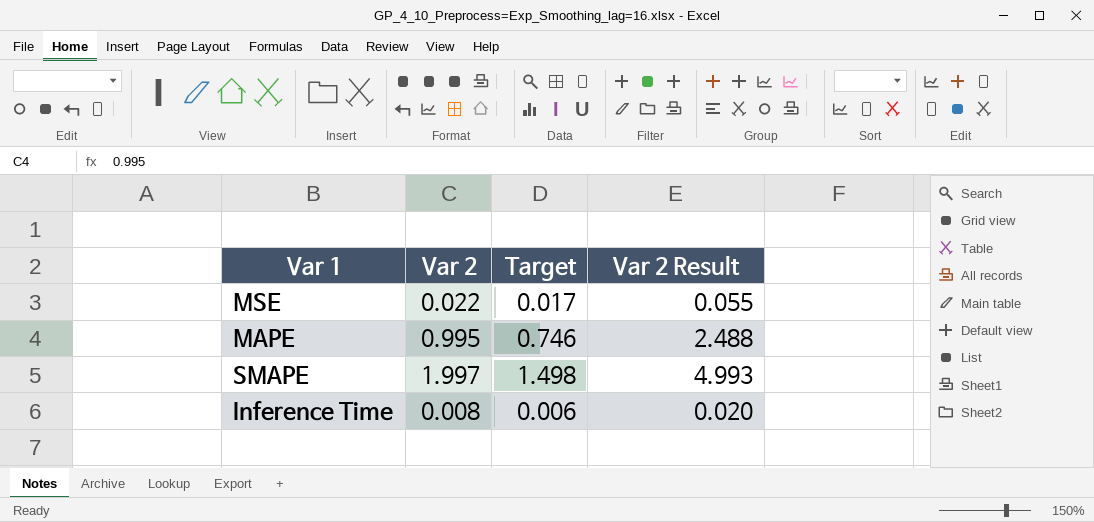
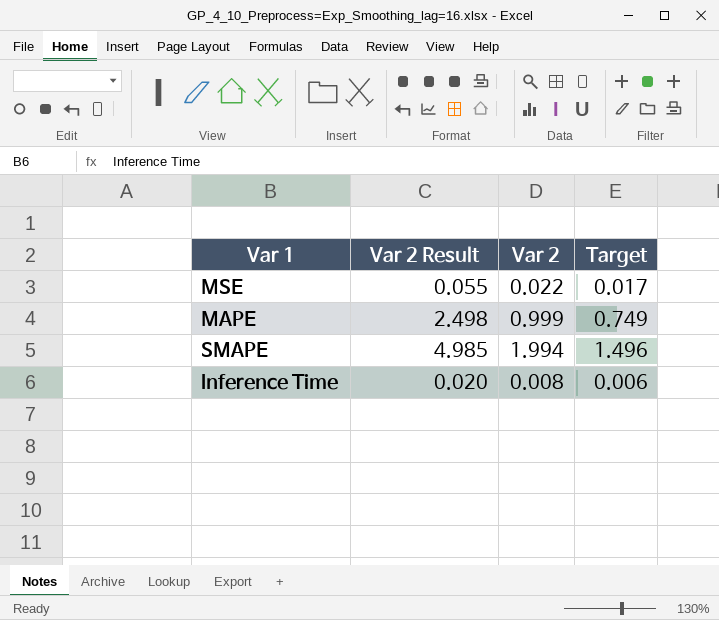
column Var 2 Result | position: 4 -> 2
MAPE | Var 2 Result: 2.488 -> 2.498
MAPE | Var 2: 0.995 -> 0.999
MAPE | Target: 0.746 -> 0.749
SMAPE | Var 2 Result: 4.993 -> 4.985
SMAPE | Var 2: 1.997 -> 1.994
SMAPE | Target: 1.498 -> 1.496

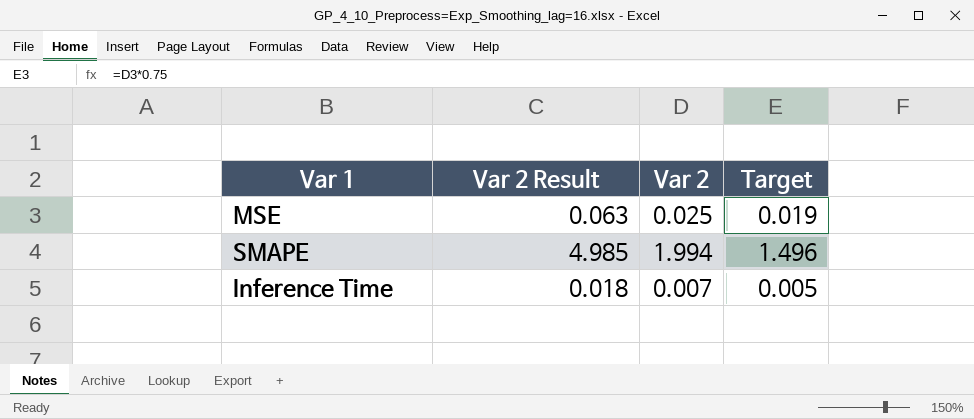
row MAPE: 2.498 | 0.999 | 0.749 -> none
MSE | Var 2 Result: 0.055 -> 0.063
MSE | Var 2: 0.022 -> 0.025
MSE | Target: 0.017 -> 0.019
Inference Time | Var 2 Result: 0.020 -> 0.018
Inference Time | Var 2: 0.008 -> 0.007
Inference Time | Target: 0.006 -> 0.005

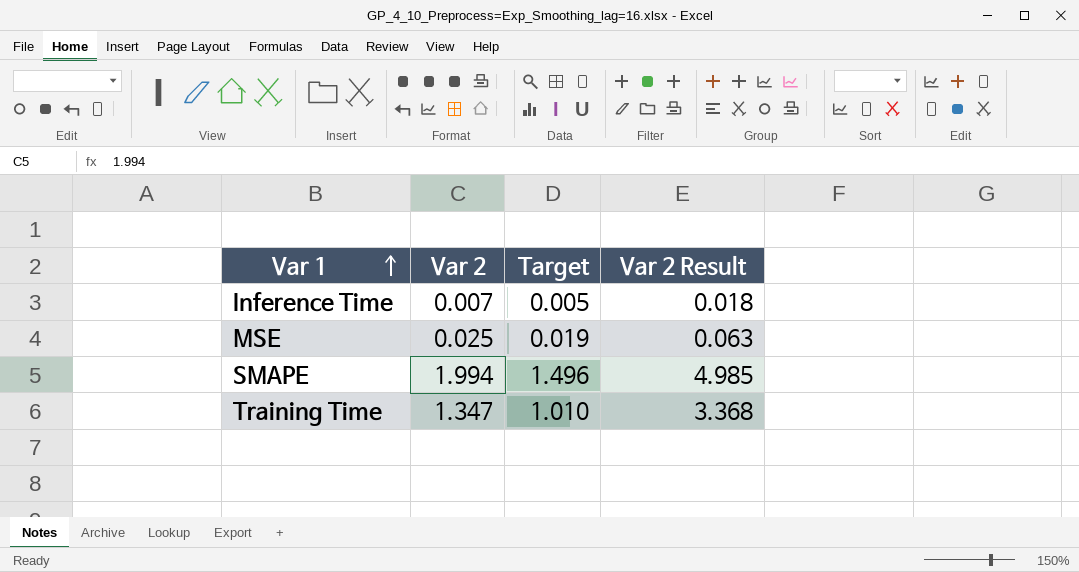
row order: none -> Var 1 ascending
column Var 2 Result | position: 2 -> 4
row Training Time: none -> 1.347 | 1.010 | 3.368

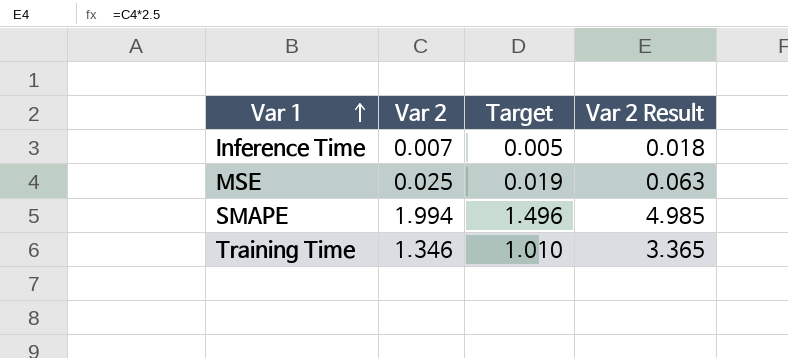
Training Time | Var 2: 1.347 -> 1.346
Training Time | Var 2 Result: 3.368 -> 3.365

